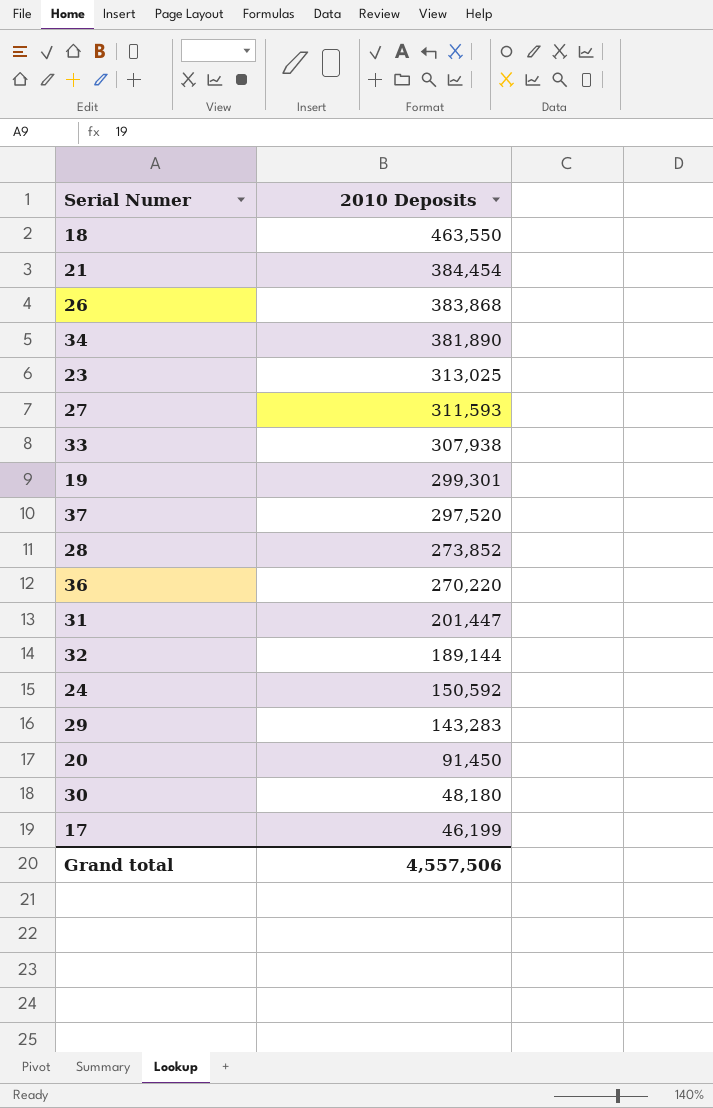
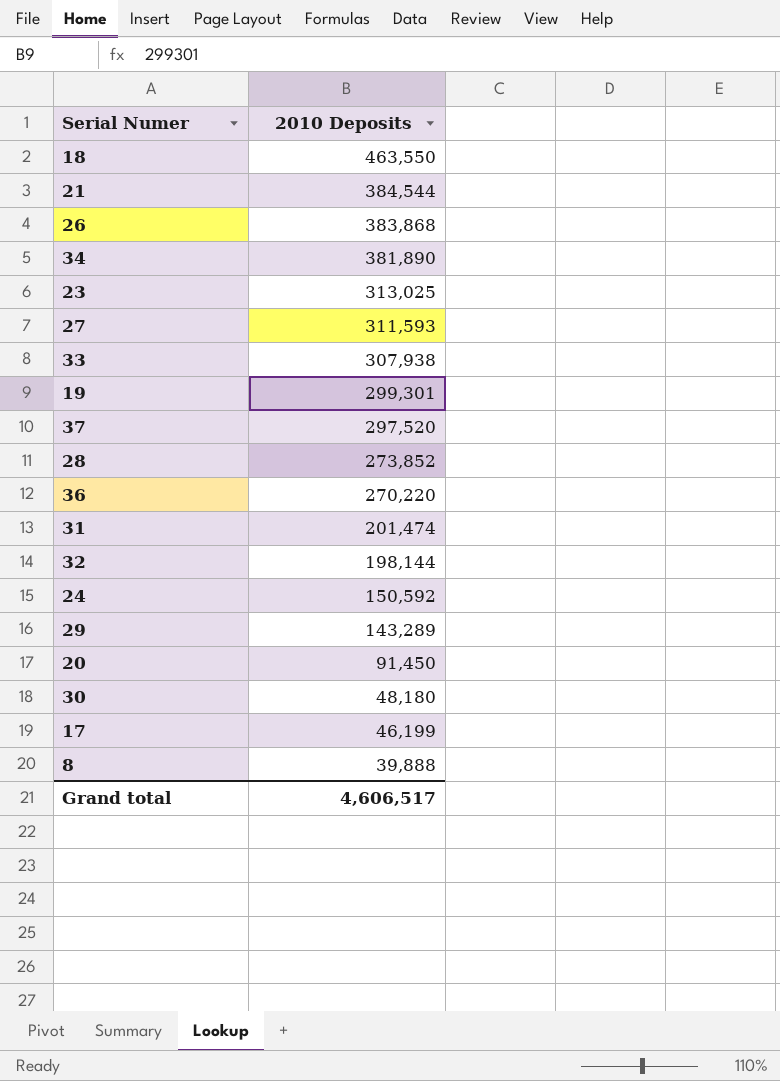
21 | 2010 Deposits: 384,454 -> 384,544
31 | 2010 Deposits: 201,447 -> 201,474
32 | 2010 Deposits: 189,144 -> 198,144
29 | 2010 Deposits: 143,283 -> 143,289
row 8: none -> 39,888
Grand total | 2010 Deposits: 4,557,506 -> 4,606,517

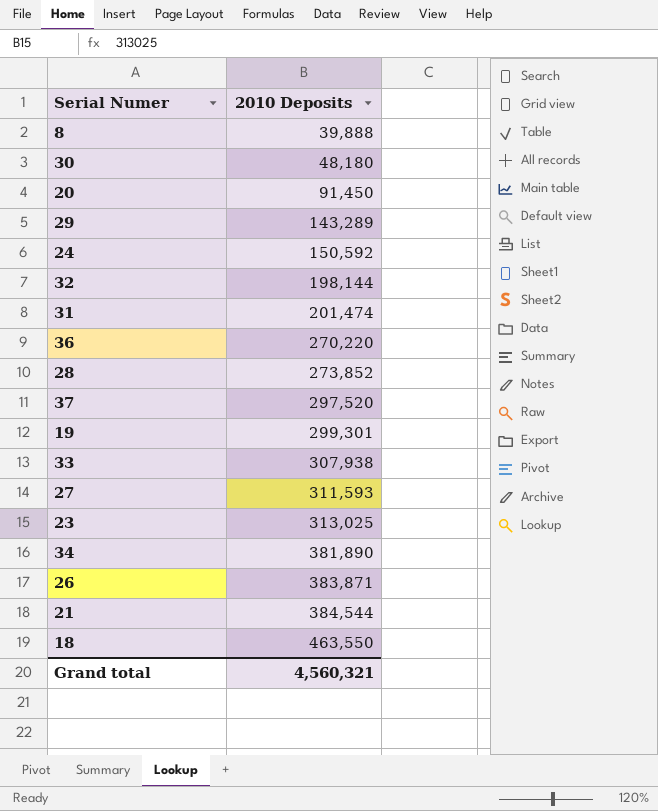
row order: 2010 Deposits descending -> 2010 Deposits ascending
row 17: 46,199 -> none
26 | 2010 Deposits: 383,868 -> 383,871
Grand total | 2010 Deposits: 4,606,517 -> 4,560,321

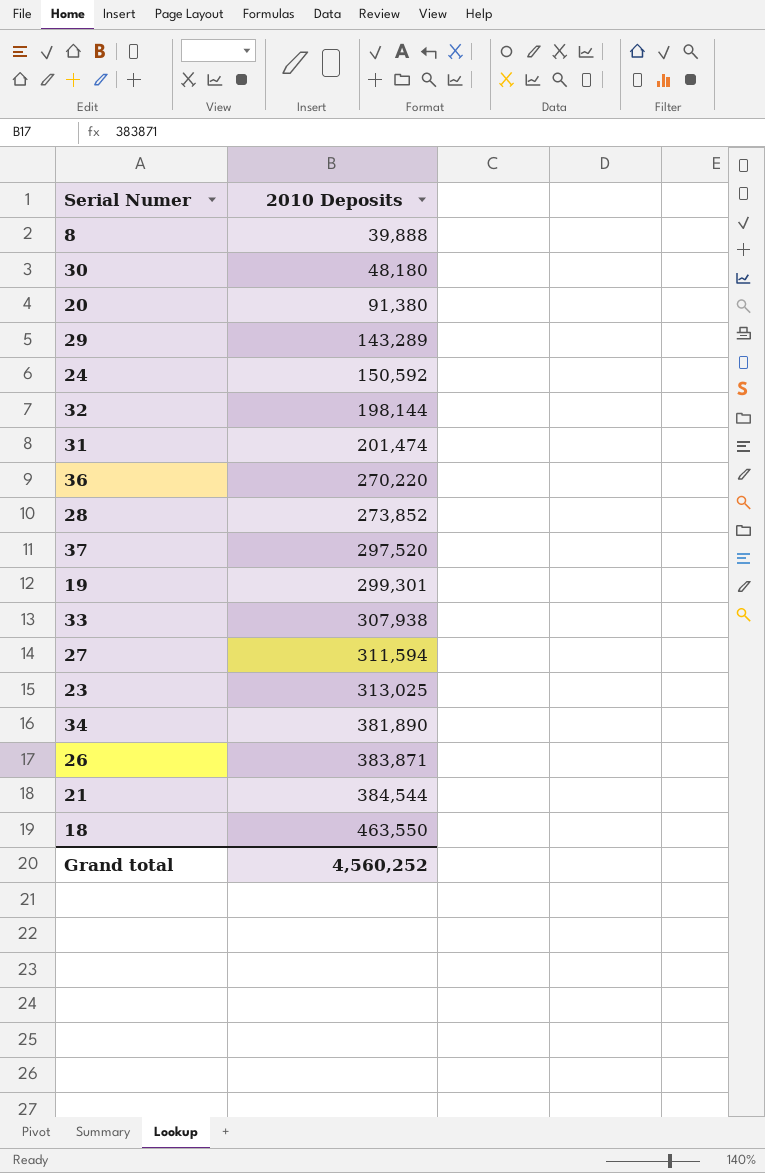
20 | 2010 Deposits: 91,450 -> 91,380
27 | 2010 Deposits: 311,593 -> 311,594
Grand total | 2010 Deposits: 4,560,321 -> 4,560,252

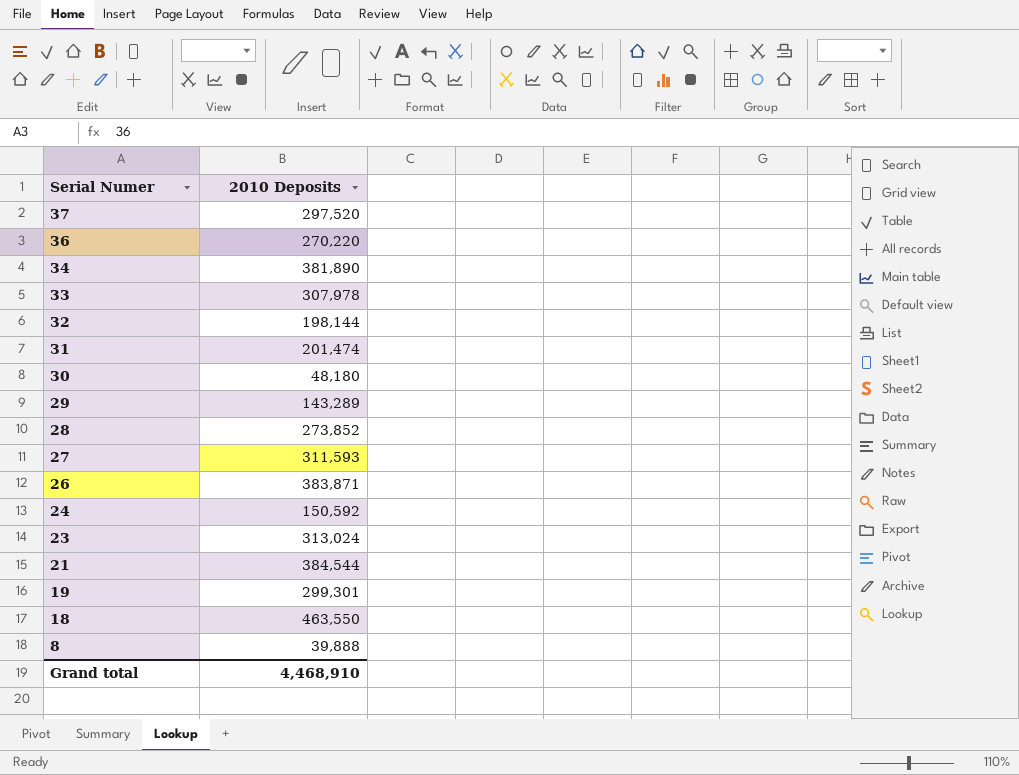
row order: 2010 Deposits ascending -> Serial Numer descending
row 20: 91,380 -> none
33 | 2010 Deposits: 307,938 -> 307,978
27 | 2010 Deposits: 311,594 -> 311,593
23 | 2010 Deposits: 313,025 -> 313,024
Grand total | 2010 Deposits: 4,560,252 -> 4,468,910

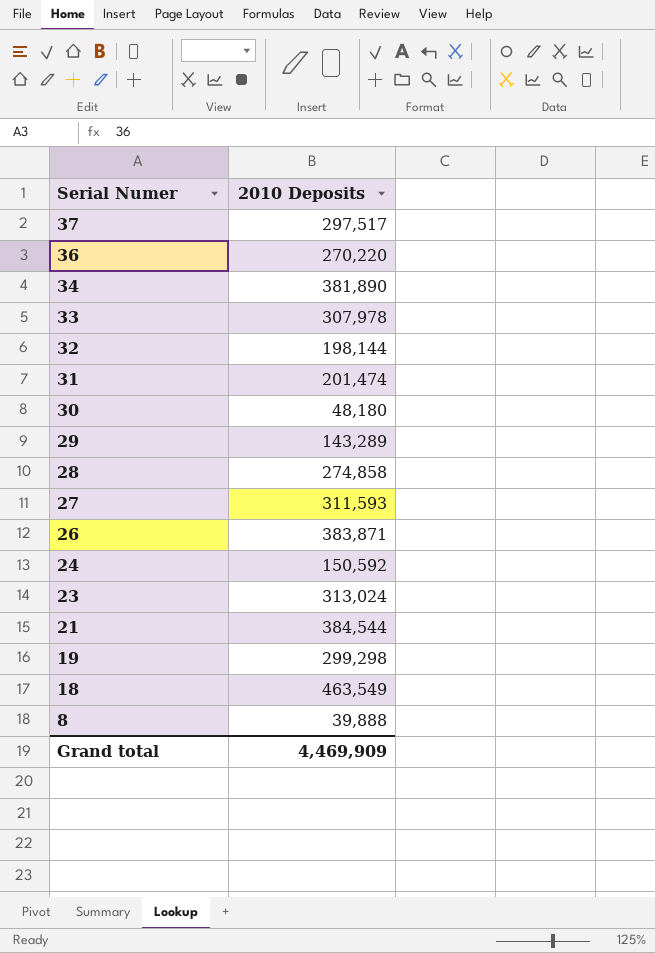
37 | 2010 Deposits: 297,520 -> 297,517
28 | 2010 Deposits: 273,852 -> 274,858
19 | 2010 Deposits: 299,301 -> 299,298
18 | 2010 Deposits: 463,550 -> 463,549
Grand total | 2010 Deposits: 4,468,910 -> 4,469,909

